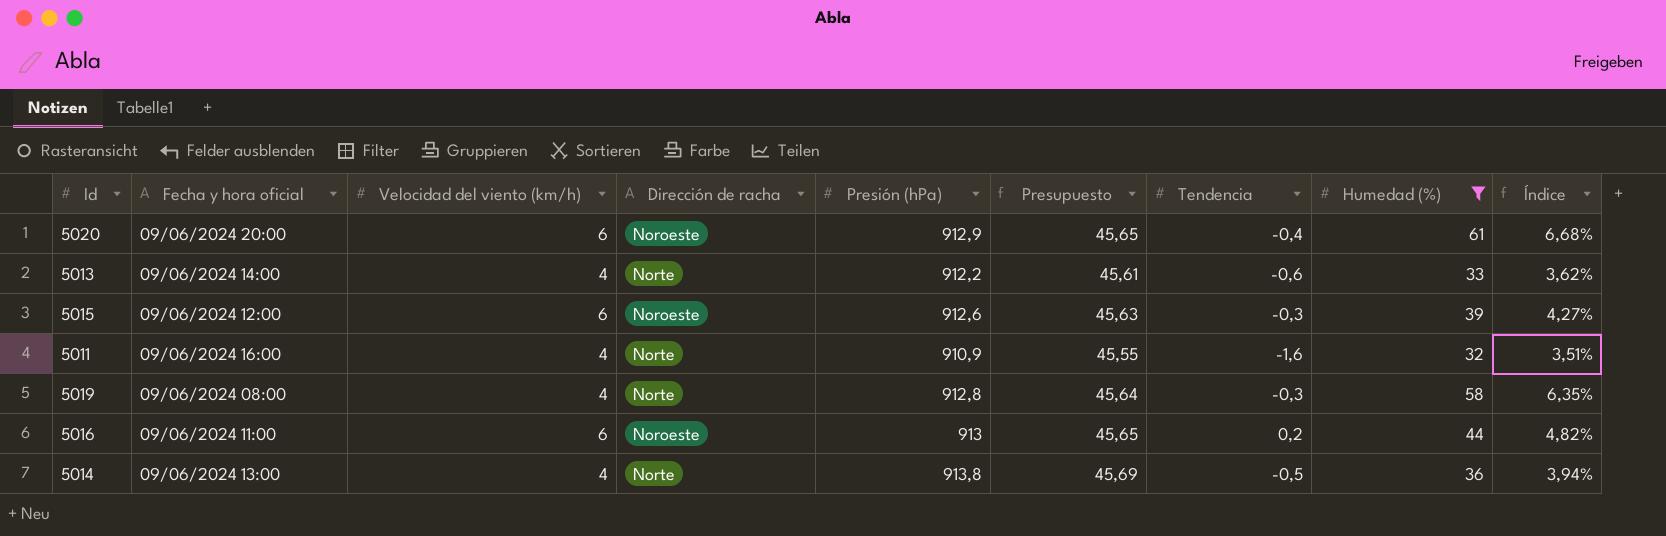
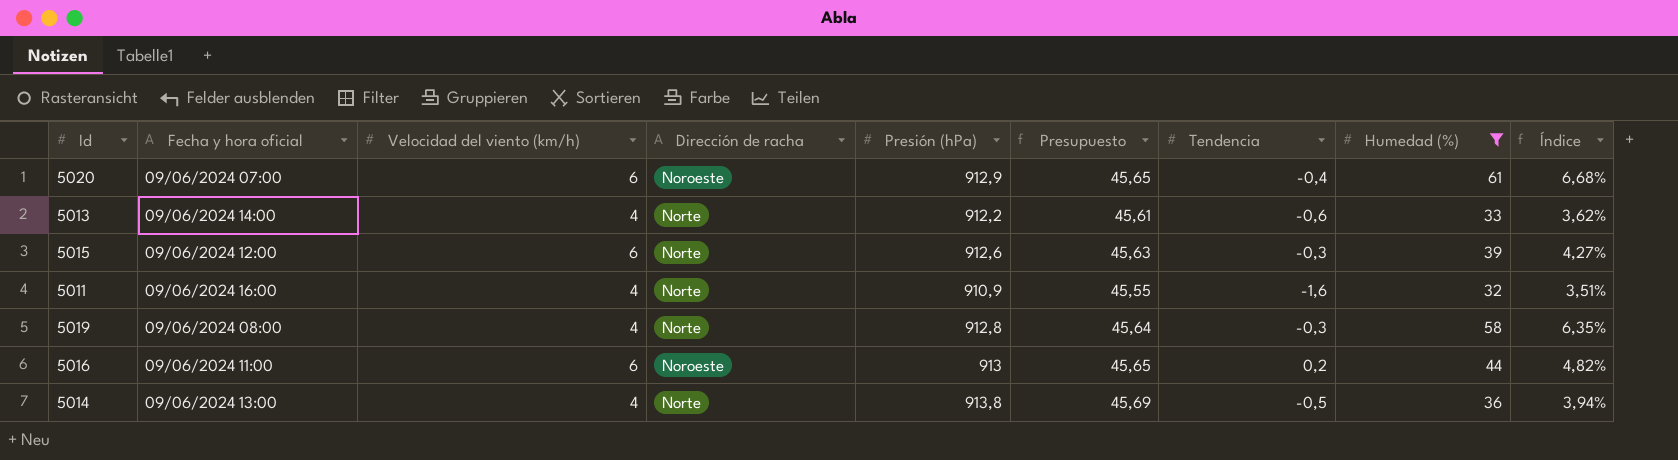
5020 | Fecha y hora oficial: 09/06/2024 20:00 -> 09/06/2024 07:00
5015 | Dirección de racha: Noroeste -> Norte

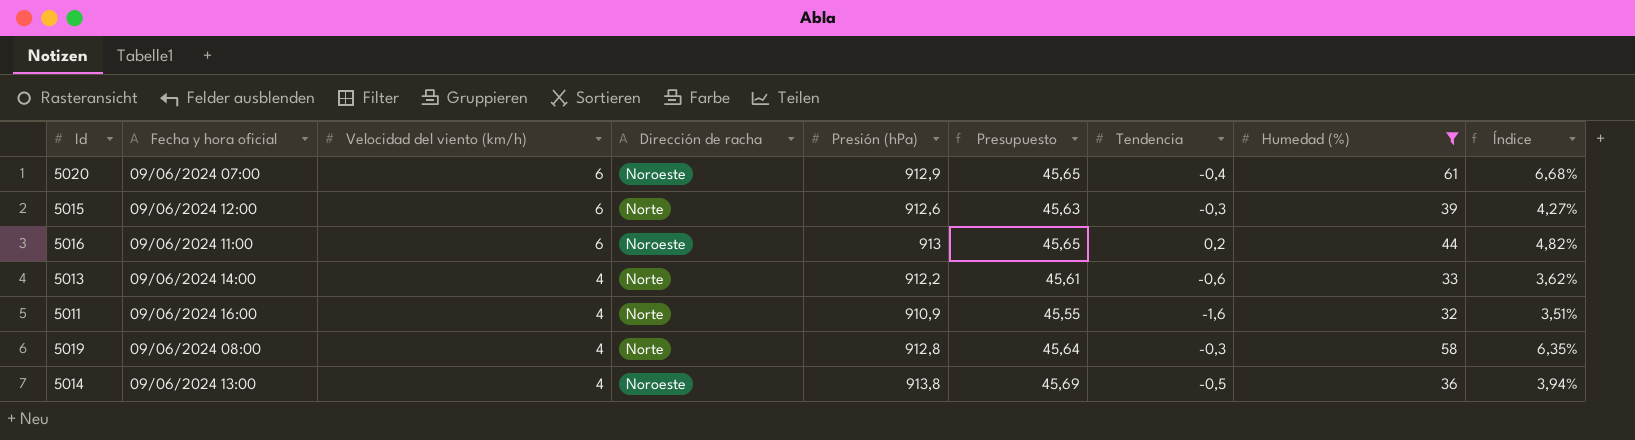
row order: none -> Velocidad del viento (km/h) descending
5014 | Dirección de racha: Norte -> Noroeste

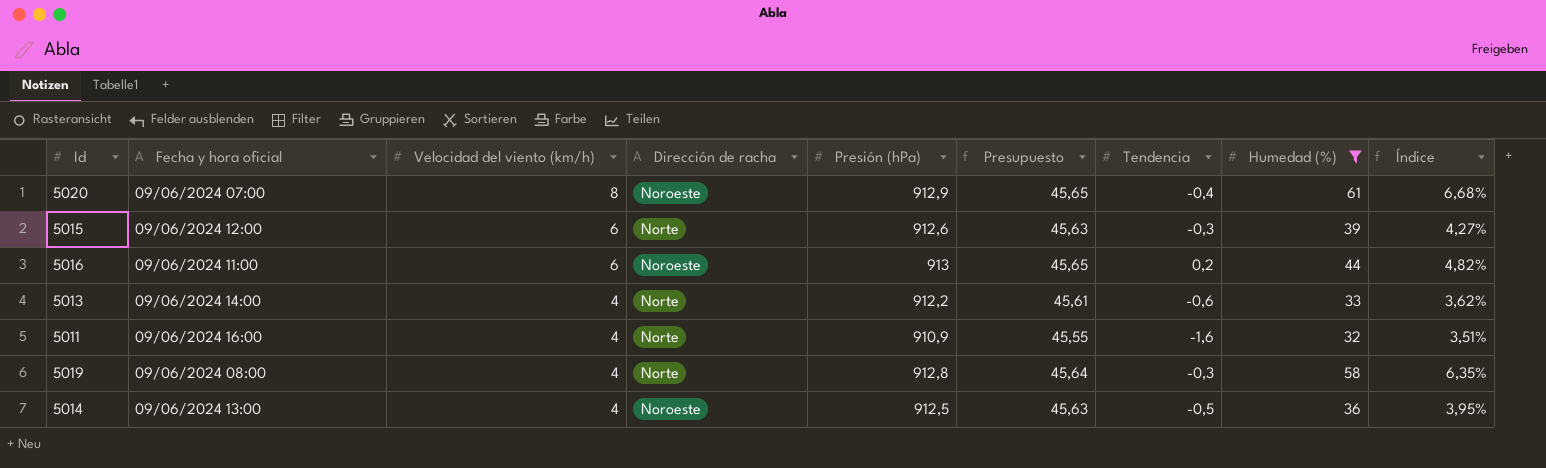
5020 | Velocidad del viento (km/h): 6 -> 8
5014 | Presión (hPa): 913,8 -> 912,5
5014 | Presupuesto: 45,69 -> 45,63
5014 | Índice: 3,94% -> 3,95%

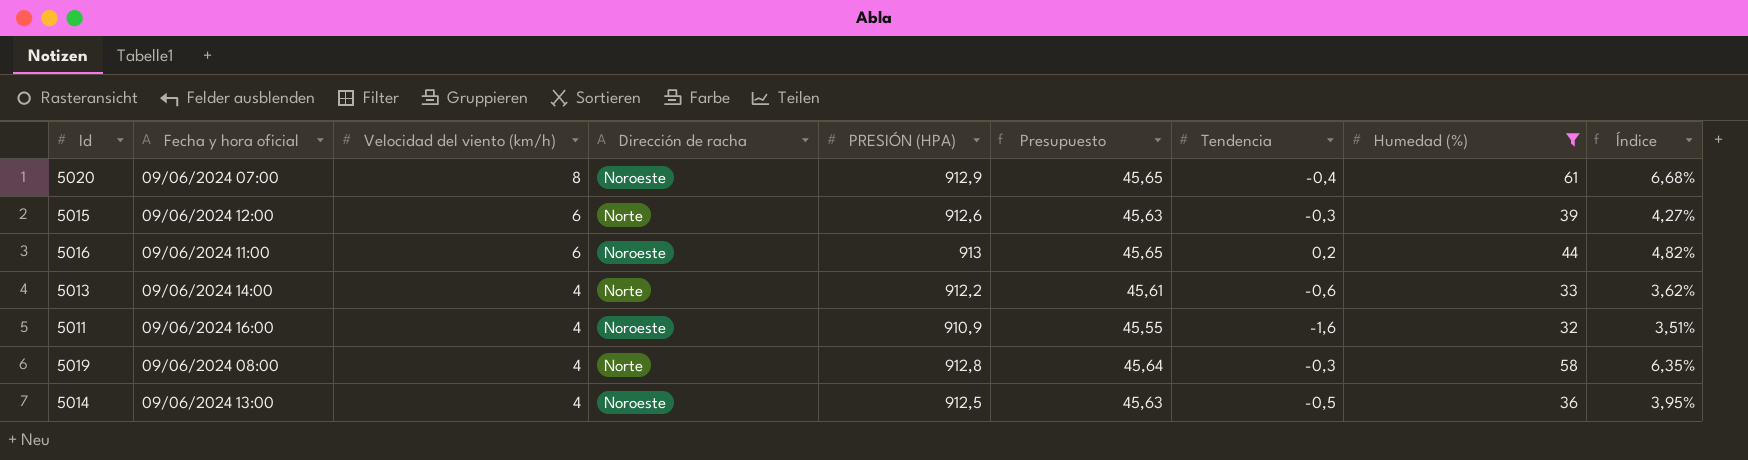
column name: Presión (hPa) -> PRESIÓN (HPA)
5011 | Dirección de racha: Norte -> Noroeste

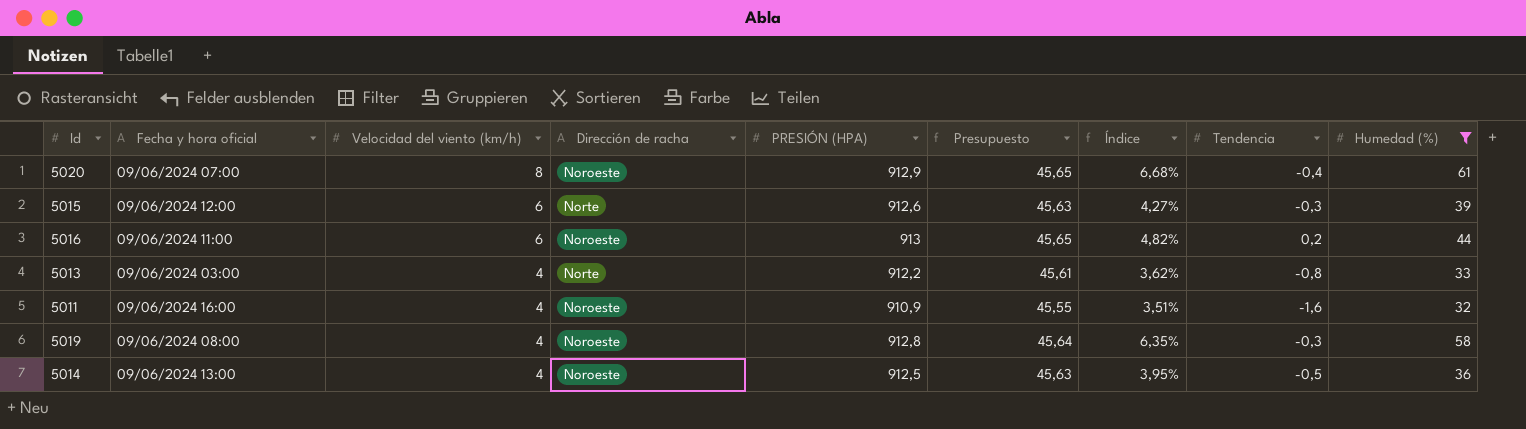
column Índice | position: 9 -> 7
5013 | Fecha y hora oficial: 09/06/2024 14:00 -> 09/06/2024 03:00
5013 | Tendencia: -0,6 -> -0,8
5019 | Dirección de racha: Norte -> Noroeste

